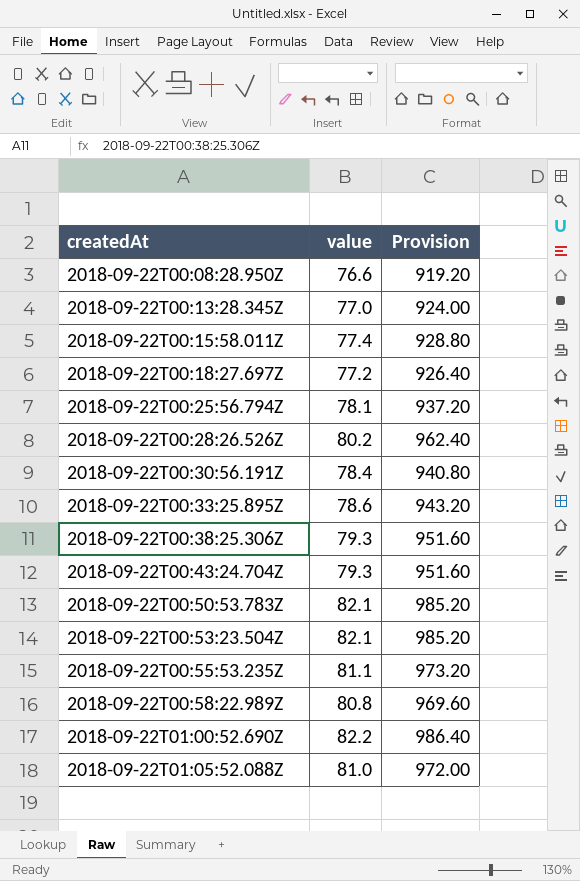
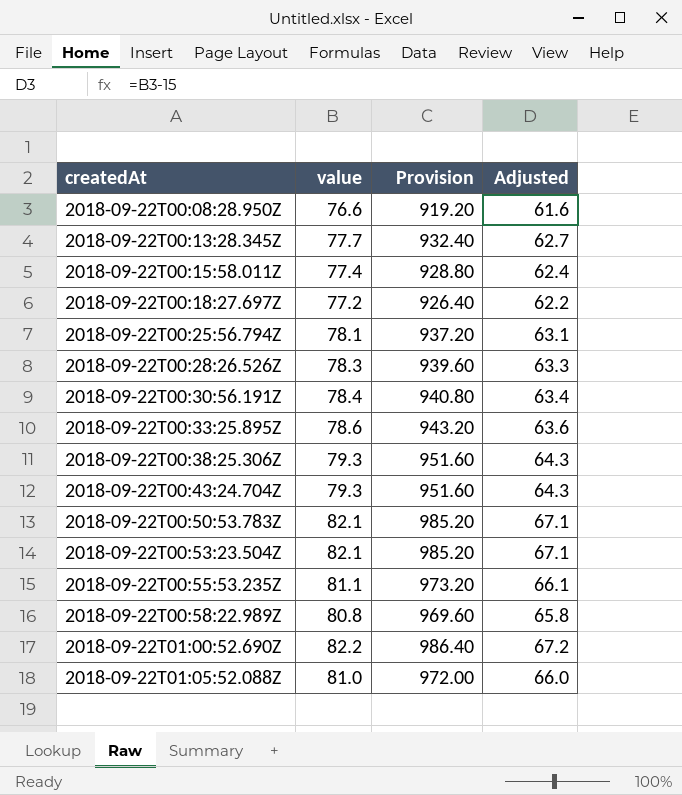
column Adjusted | formula: none -> [value] - 15
2018-09-22T00:13:28.345Z | value: 77.0 -> 77.7
2018-09-22T00:13:28.345Z | Provision: 924.00 -> 932.40
2018-09-22T00:28:26.526Z | value: 80.2 -> 78.3
2018-09-22T00:28:26.526Z | Provision: 962.40 -> 939.60

